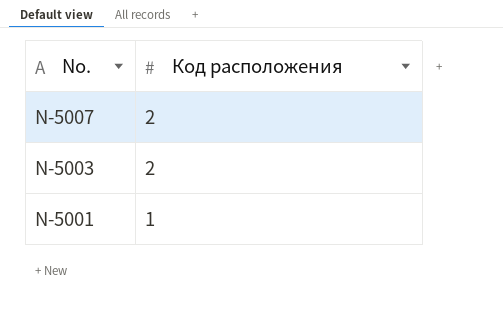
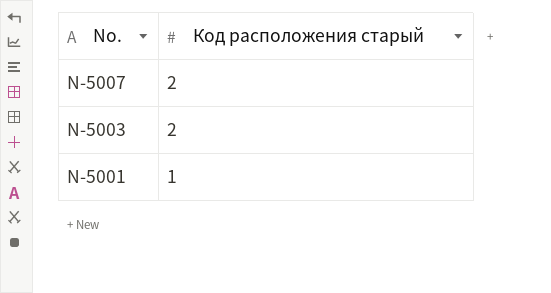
column name: Код расположения -> Код расположения старый

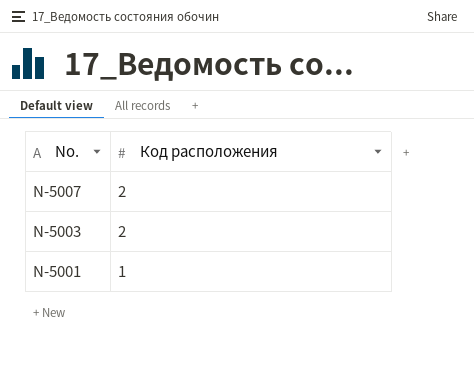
column name: Код расположения старый -> Код расположения

